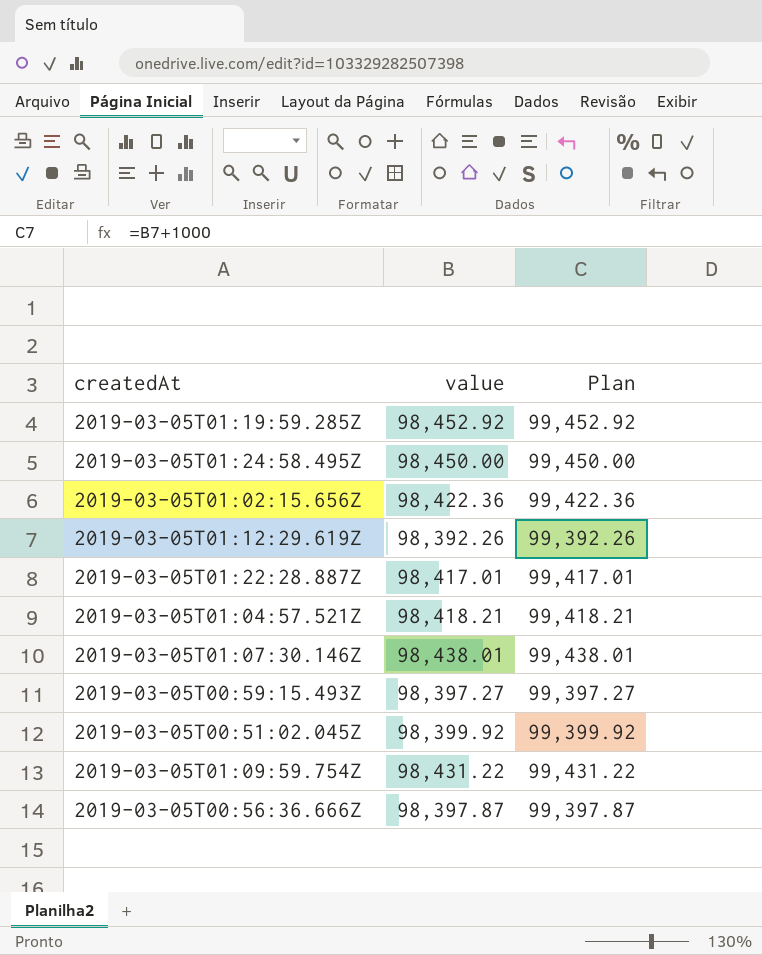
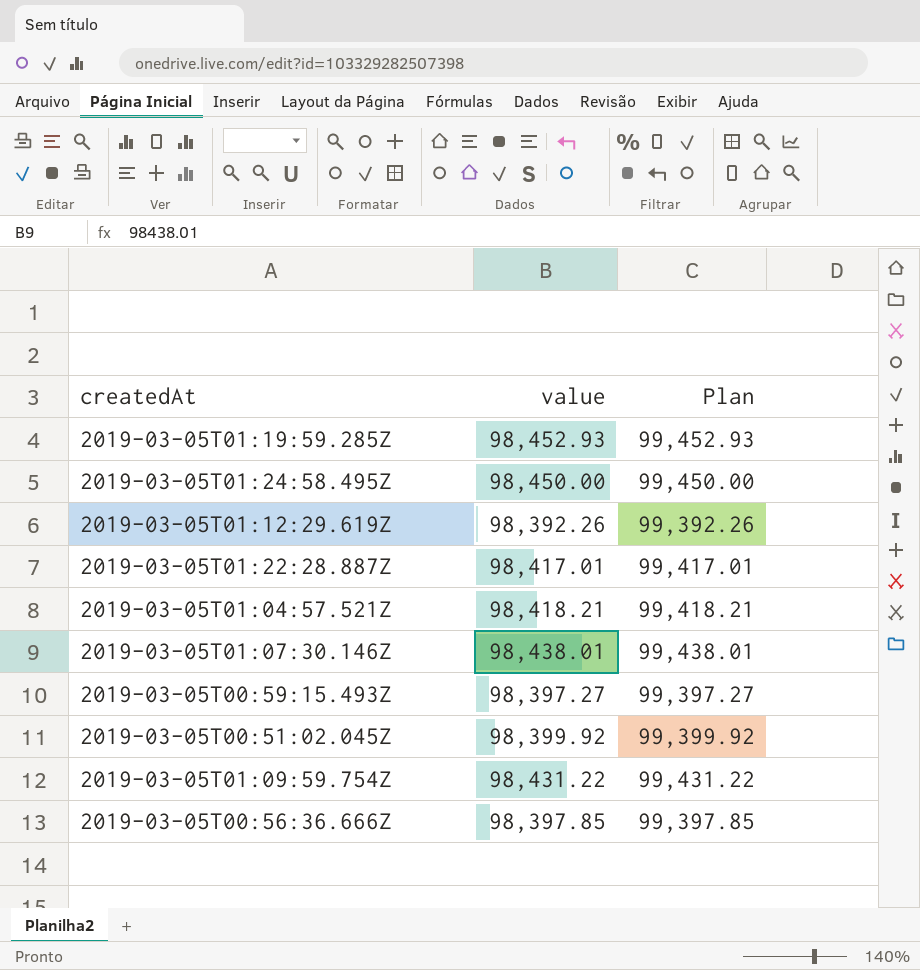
row 2019-03-05T01:02:15.656Z: 98,422.36 | 99,422.36 -> none
2019-03-05T01:19:59.285Z | value: 98,452.92 -> 98,452.93
2019-03-05T01:19:59.285Z | Plan: 99,452.92 -> 99,452.93
2019-03-05T00:56:36.666Z | value: 98,397.87 -> 98,397.85
2019-03-05T00:56:36.666Z | Plan: 99,397.87 -> 99,397.85

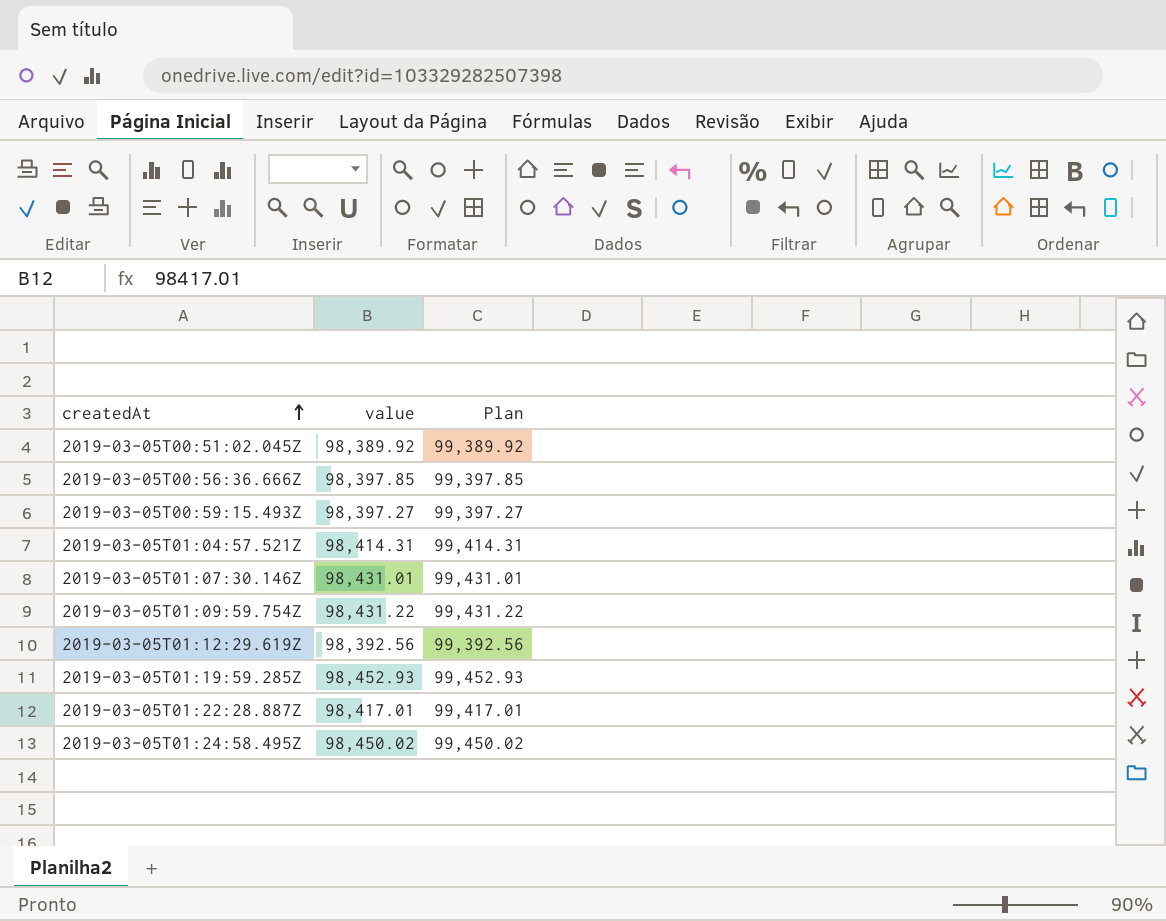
row order: none -> createdAt ascending
2019-03-05T00:51:02.045Z | value: 98,399.92 -> 98,389.92
2019-03-05T00:51:02.045Z | Plan: 99,399.92 -> 99,389.92
2019-03-05T01:04:57.521Z | value: 98,418.21 -> 98,414.31
2019-03-05T01:04:57.521Z | Plan: 99,418.21 -> 99,414.31
2019-03-05T01:07:30.146Z | value: 98,438.01 -> 98,431.01
2019-03-05T01:07:30.146Z | Plan: 99,438.01 -> 99,431.01
2019-03-05T01:12:29.619Z | value: 98,392.26 -> 98,392.56
2019-03-05T01:12:29.619Z | Plan: 99,392.26 -> 99,392.56
2019-03-05T01:24:58.495Z | value: 98,450.00 -> 98,450.02
2019-03-05T01:24:58.495Z | Plan: 99,450.00 -> 99,450.02

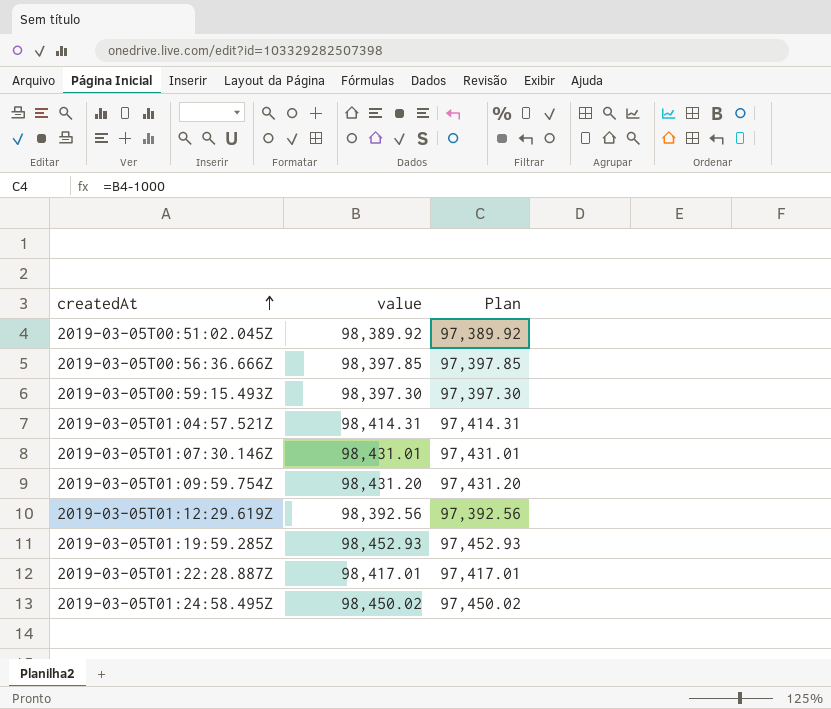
column Plan | formula: [value] + 1000 -> [value] - 1000
2019-03-05T00:59:15.493Z | value: 98,397.27 -> 98,397.30
2019-03-05T01:09:59.754Z | value: 98,431.22 -> 98,431.20

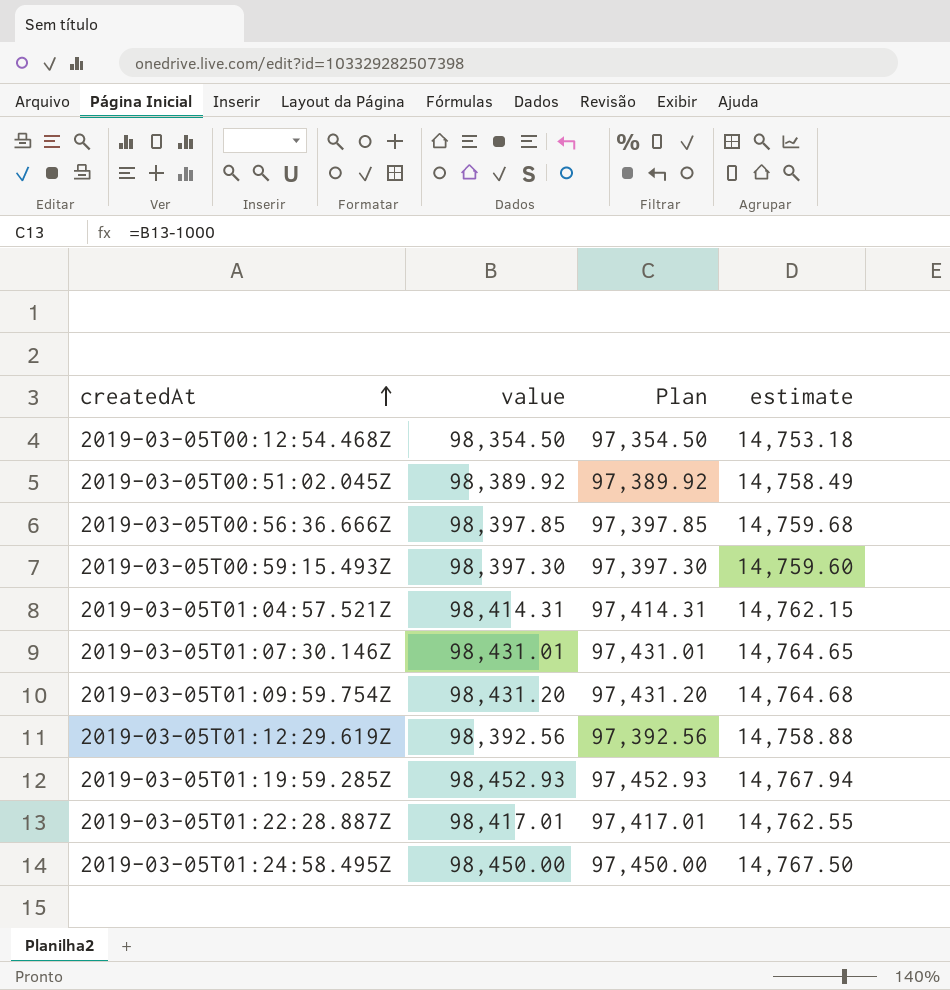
column estimate | formula: none -> [value] * 0.15
row 2019-03-05T00:12:54.468Z: none -> 98,354.50 | 97,354.50 | 14,753.18
2019-03-05T01:24:58.495Z | value: 98,450.02 -> 98,450.00
2019-03-05T01:24:58.495Z | Plan: 97,450.02 -> 97,450.00

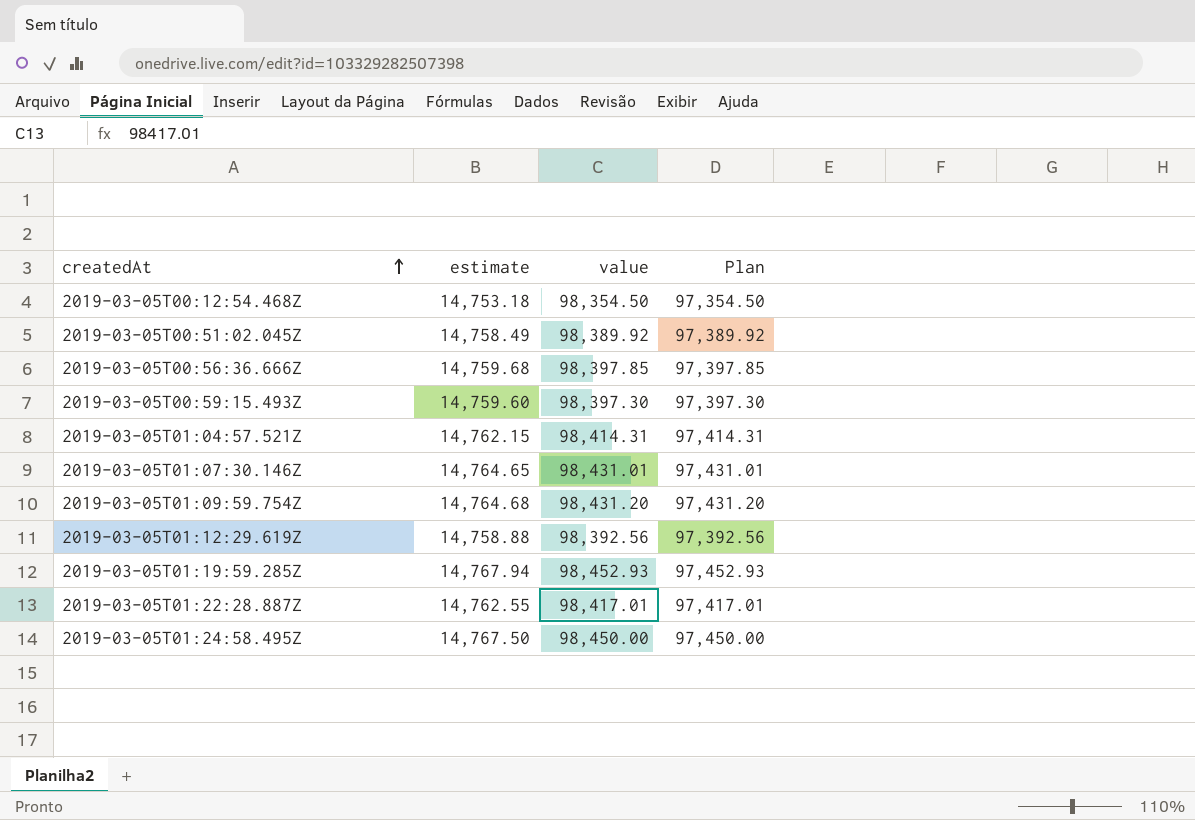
column estimate | position: 4 -> 2

